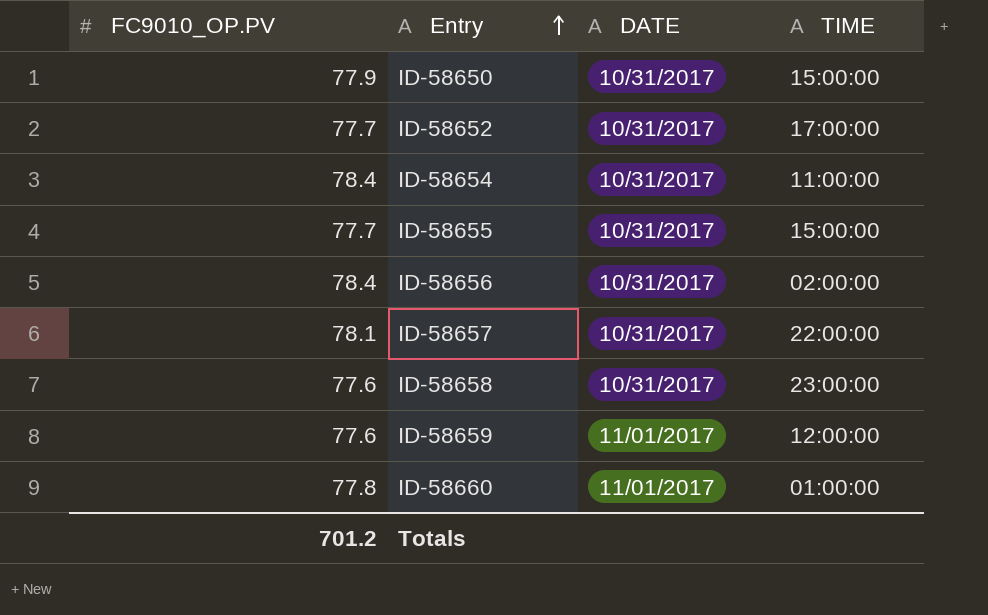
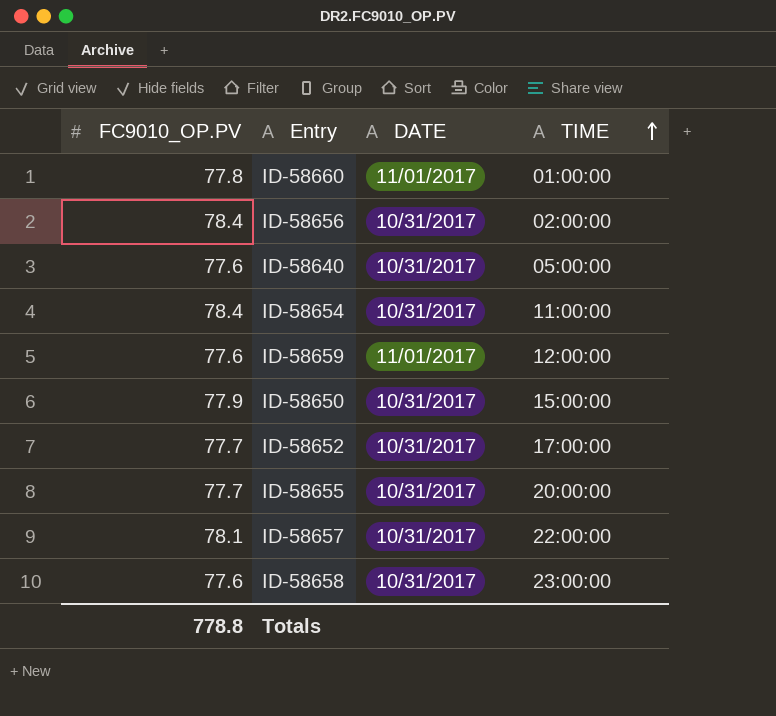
row order: Entry ascending -> TIME ascending
row ID-58640: none -> 77.6 | 10/31/2017 | 05:00:00
ID-58655 | TIME: 15:00:00 -> 20:00:00
Totals | FC9010_OP.PV: 701.2 -> 778.8

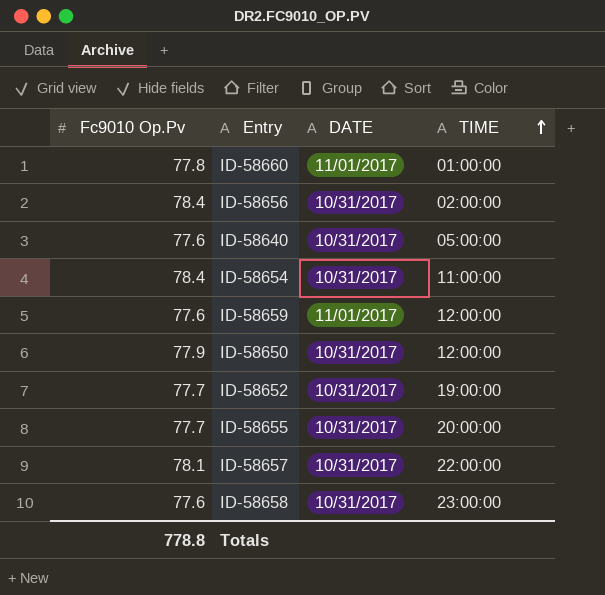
column name: FC9010_OP.PV -> Fc9010 Op.Pv
ID-58650 | TIME: 15:00:00 -> 12:00:00
ID-58652 | TIME: 17:00:00 -> 19:00:00

